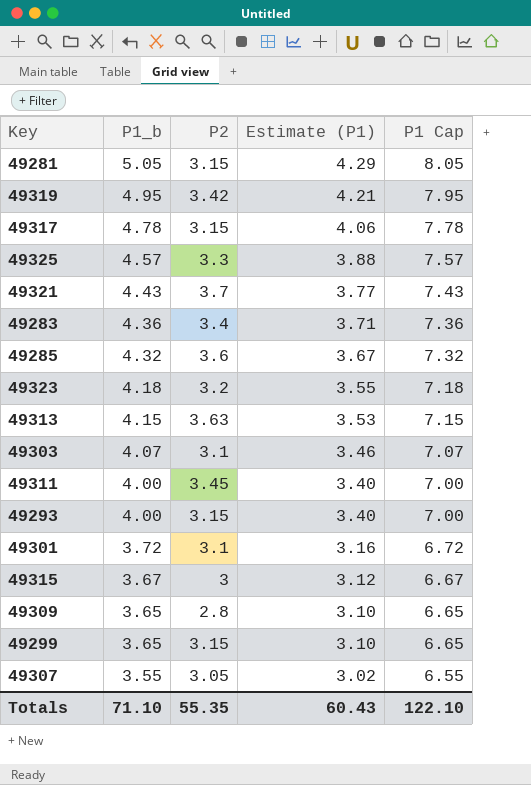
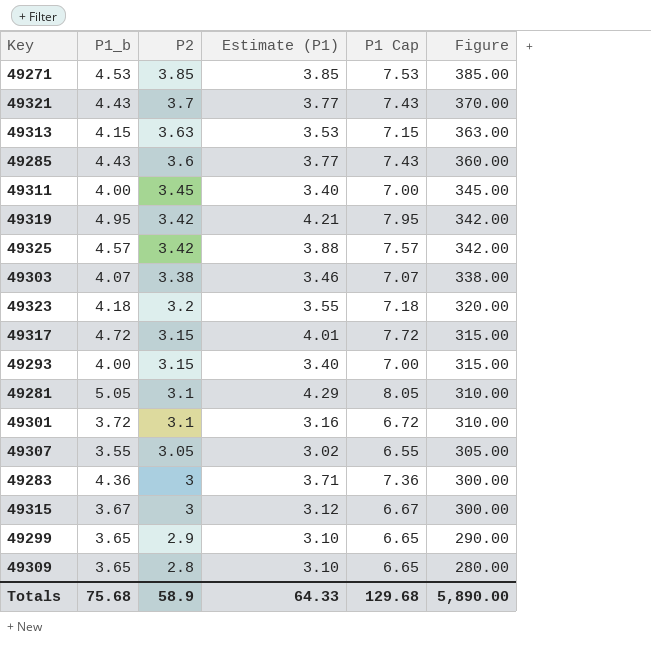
row order: P1_b descending -> P2 descending
column Figure | formula: none -> [P2] * 100
row 49271: none -> 4.53 | 3.85 | 3.85 | 7.53 | 385.00
49285 | P1_b: 4.32 -> 4.43
49285 | Estimate (P1): 3.67 -> 3.77
49285 | P1 Cap: 7.32 -> 7.43
49325 | P2: 3.3 -> 3.42
49303 | P2: 3.1 -> 3.38
49317 | P1_b: 4.78 -> 4.72
49317 | Estimate (P1): 4.06 -> 4.01
49317 | P1 Cap: 7.78 -> 7.72
49281 | P2: 3.15 -> 3.1
49283 | P2: 3.4 -> 3
49299 | P2: 3.15 -> 2.9
Totals | P1_b: 71.10 -> 75.68
Totals | P2: 55.35 -> 58.9
Totals | Estimate (P1): 60.43 -> 64.33
Totals | P1 Cap: 122.10 -> 129.68

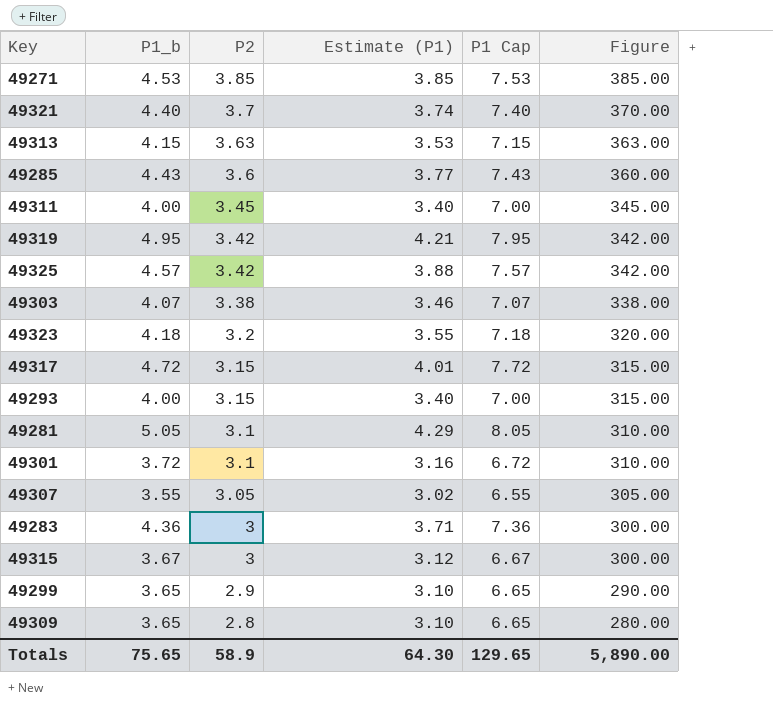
49321 | P1_b: 4.43 -> 4.40
49321 | Estimate (P1): 3.77 -> 3.74
49321 | P1 Cap: 7.43 -> 7.40
Totals | P1_b: 75.68 -> 75.65
Totals | Estimate (P1): 64.33 -> 64.30
Totals | P1 Cap: 129.68 -> 129.65

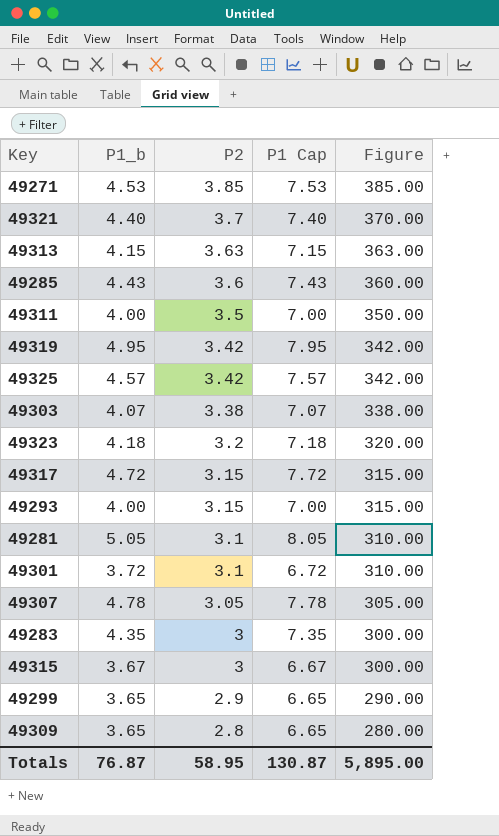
column Estimate (P1) | formula: [P1_b] * 0.85 -> none
49311 | P2: 3.45 -> 3.5
49311 | Figure: 345.00 -> 350.00
49307 | P1_b: 3.55 -> 4.78
49307 | P1 Cap: 6.55 -> 7.78
49283 | P1_b: 4.36 -> 4.35
49283 | P1 Cap: 7.36 -> 7.35
Totals | P1_b: 75.65 -> 76.87
Totals | P2: 58.9 -> 58.95
Totals | P1 Cap: 129.65 -> 130.87
Totals | Figure: 5,890.00 -> 5,895.00

